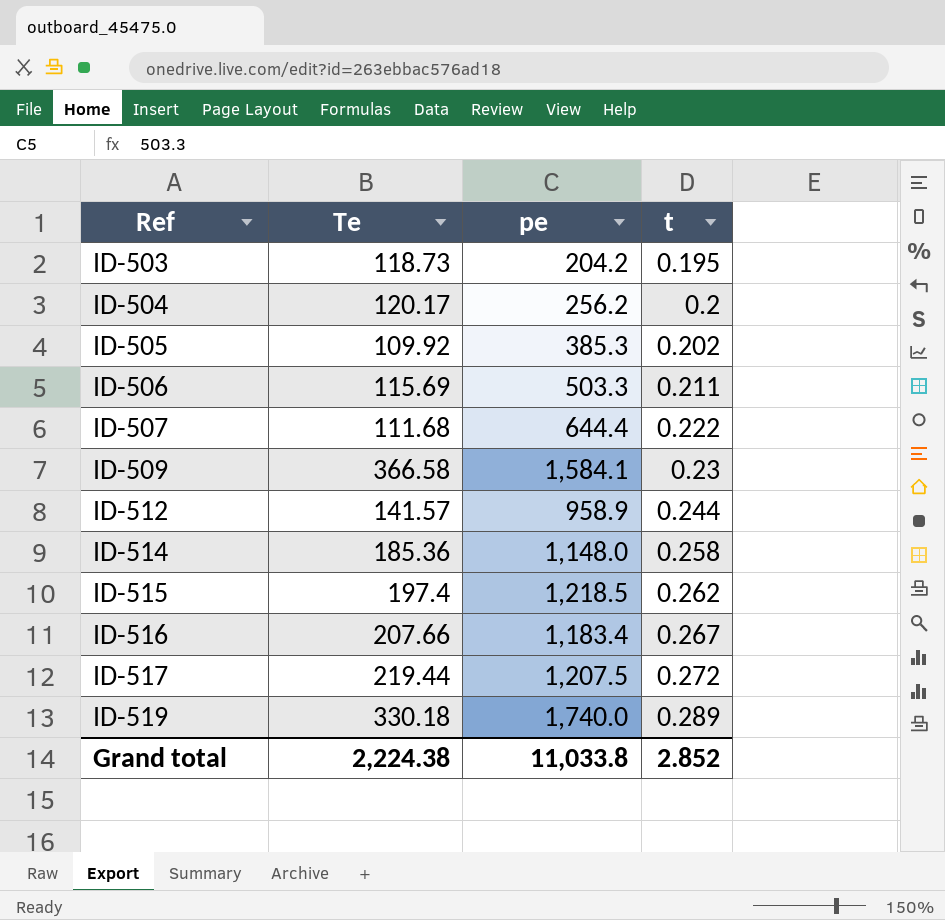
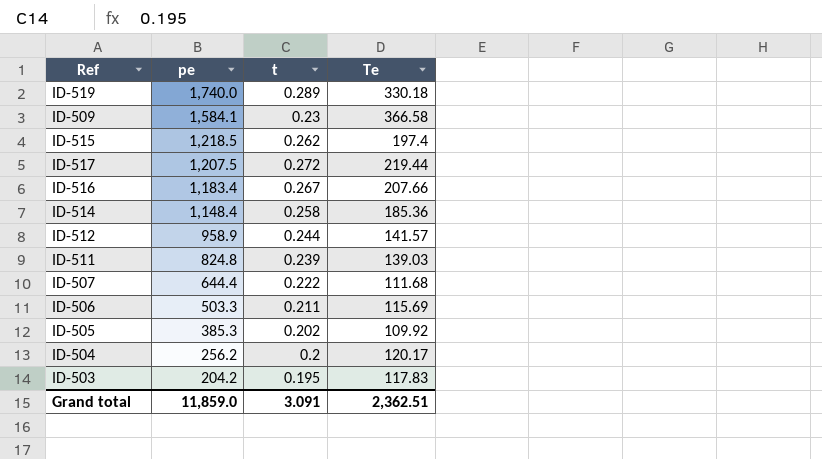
row order: Ref ascending -> pe descending
column Te | position: 2 -> 4
ID-514 | pe: 1,148.0 -> 1,148.4
row ID-511: none -> 824.8 | 0.239 | 139.03
ID-503 | Te: 118.73 -> 117.83
Grand total | pe: 11,033.8 -> 11,859.0
Grand total | t: 2.852 -> 3.091
Grand total | Te: 2,224.38 -> 2,362.51

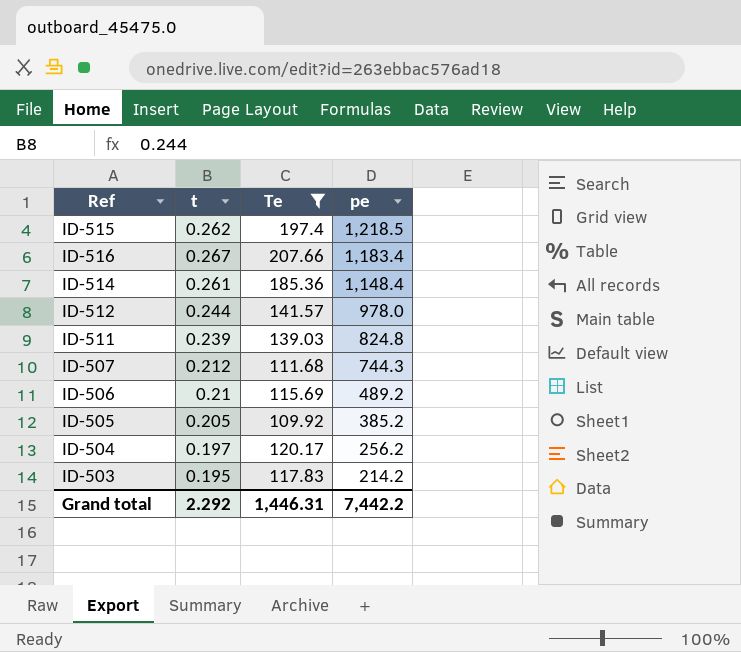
filter: none -> Te <= 207.66
column pe | position: 2 -> 4
ID-514 | t: 0.258 -> 0.261
ID-512 | pe: 958.9 -> 978.0
ID-507 | t: 0.222 -> 0.212
ID-507 | pe: 644.4 -> 744.3
ID-506 | t: 0.211 -> 0.21
ID-506 | pe: 503.3 -> 489.2
ID-505 | t: 0.202 -> 0.205
ID-505 | pe: 385.3 -> 385.2
ID-504 | t: 0.2 -> 0.197
ID-503 | pe: 204.2 -> 214.2
Grand total | t: 3.091 -> 2.292
Grand total | Te: 2,362.51 -> 1,446.31
Grand total | pe: 11,859.0 -> 7,442.2

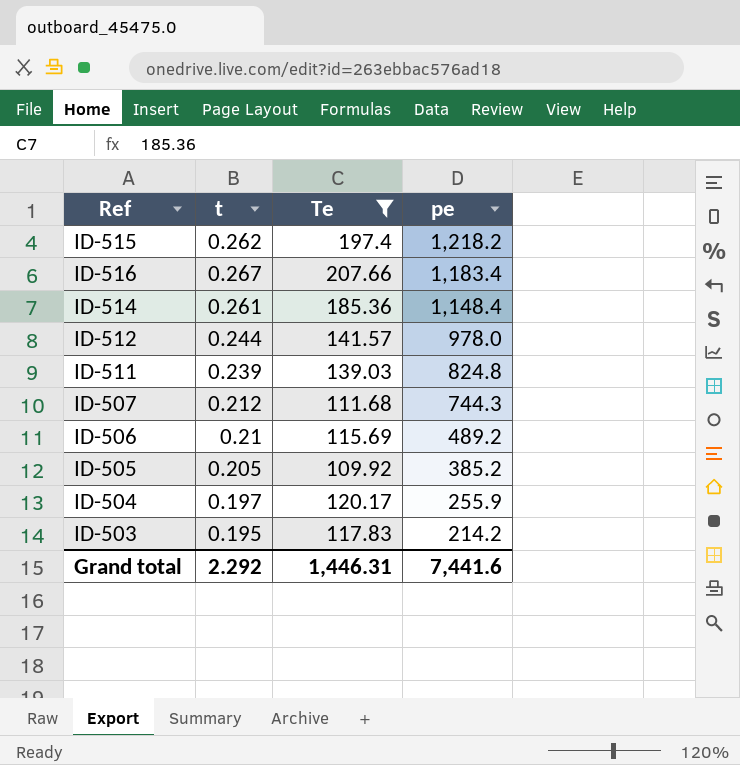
ID-515 | pe: 1,218.5 -> 1,218.2
ID-504 | pe: 256.2 -> 255.9
Grand total | pe: 7,442.2 -> 7,441.6

